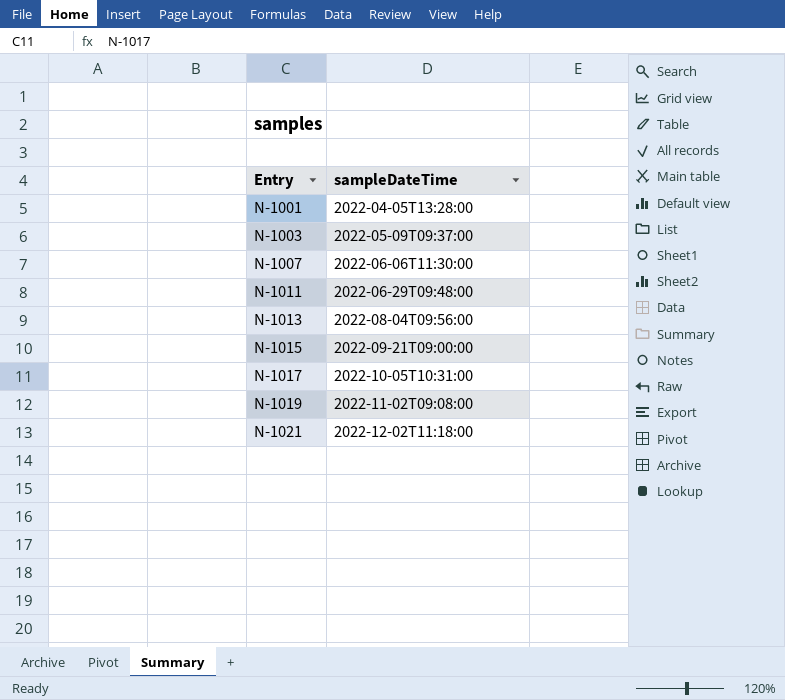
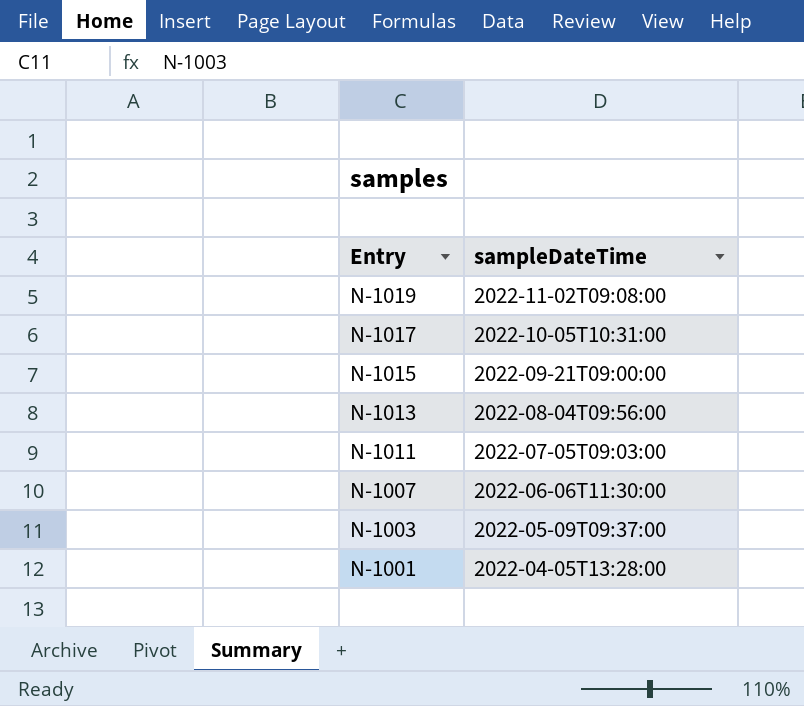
row order: Entry ascending -> Entry descending
row N-1021: 2022-12-02T11:18:00 -> none
N-1011 | sampleDateTime: 2022-06-29T09:48:00 -> 2022-07-05T09:03:00

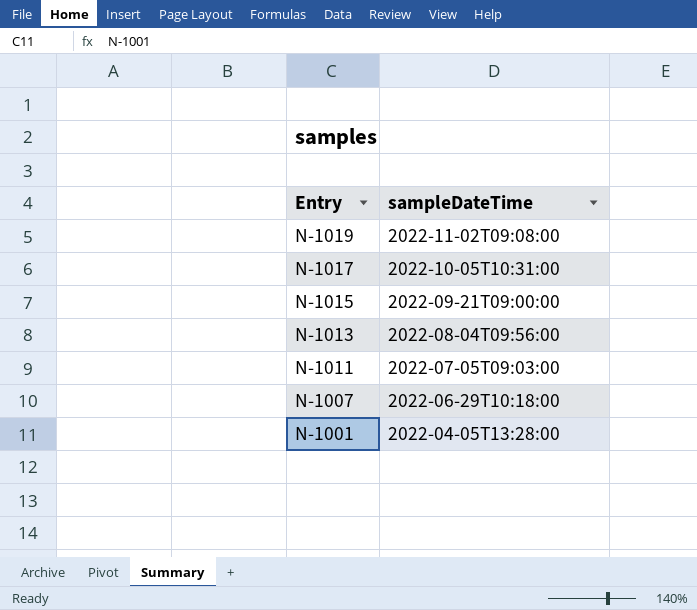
row N-1003: 2022-05-09T09:37:00 -> none
N-1007 | sampleDateTime: 2022-06-06T11:30:00 -> 2022-06-29T10:18:00

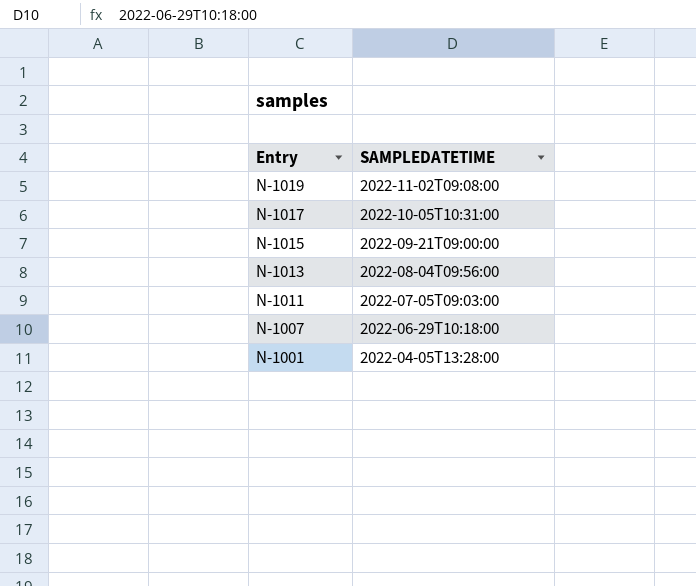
column name: sampleDateTime -> SAMPLEDATETIME

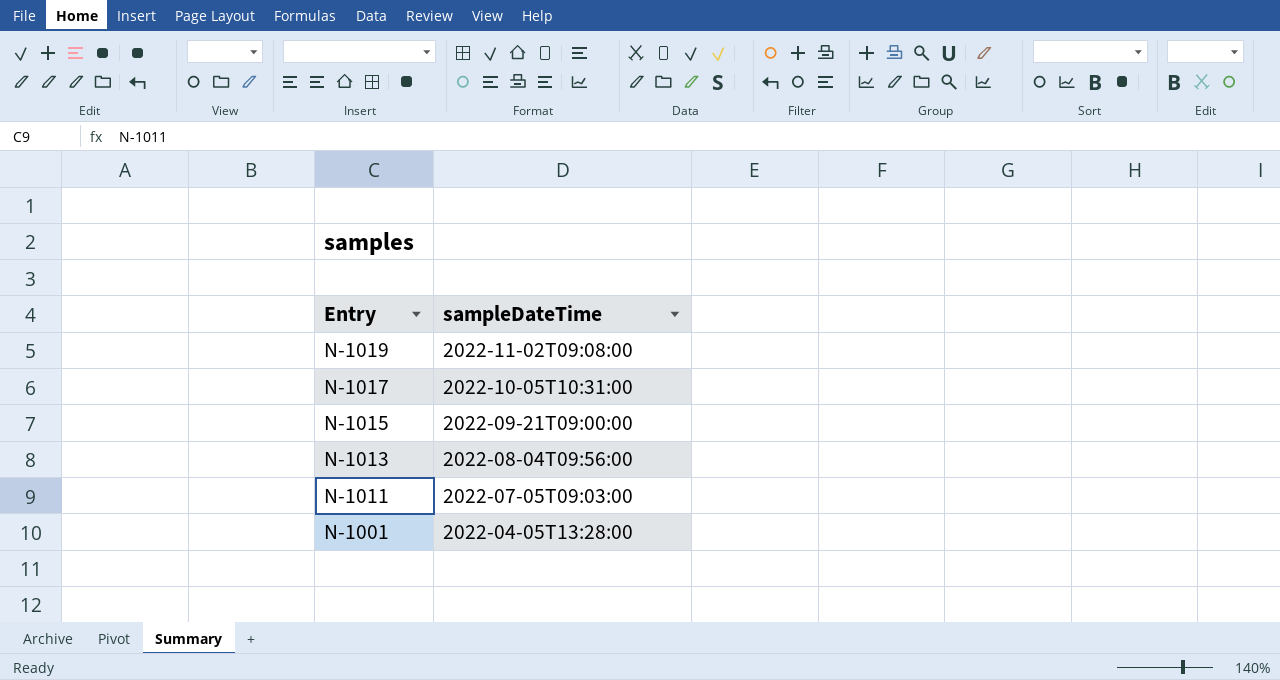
column name: SAMPLEDATETIME -> sampleDateTime
row N-1007: 2022-06-29T10:18:00 -> none

